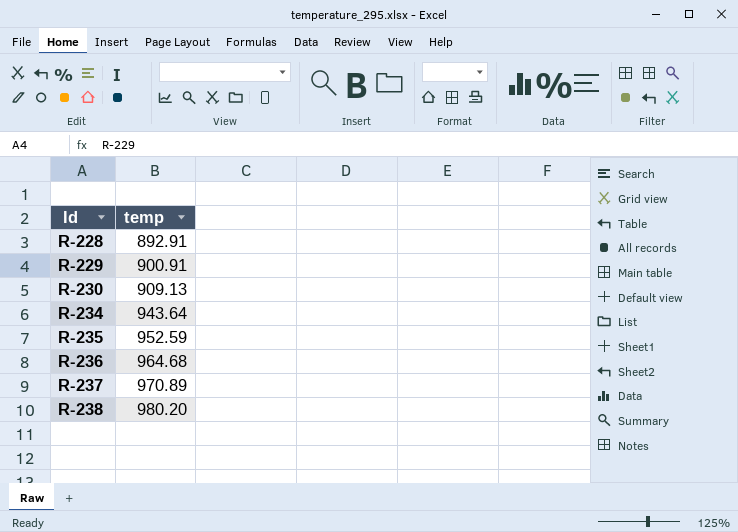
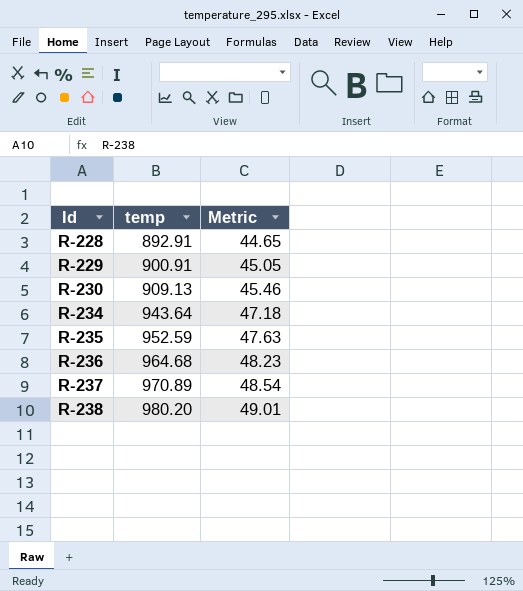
column Metric | formula: none -> [temp] * 0.05

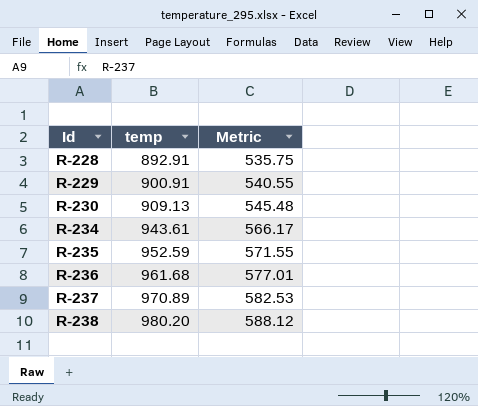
column Metric | formula: [temp] * 0.05 -> [temp] * 0.6
R-234 | temp: 943.64 -> 943.61
R-236 | temp: 964.68 -> 961.68

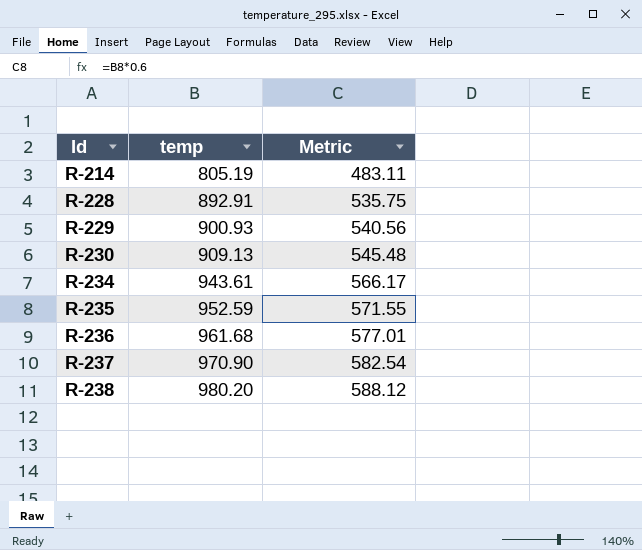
row R-214: none -> 805.19 | 483.11
R-229 | temp: 900.91 -> 900.93
R-229 | Metric: 540.55 -> 540.56
R-237 | temp: 970.89 -> 970.90
R-237 | Metric: 582.53 -> 582.54

